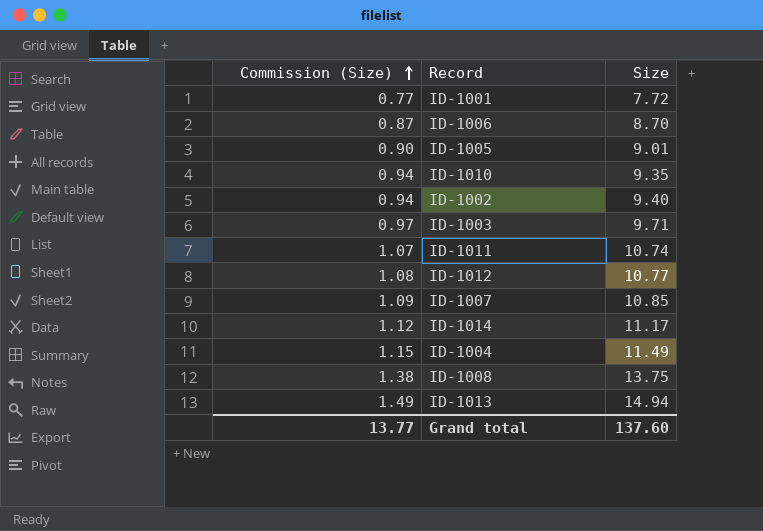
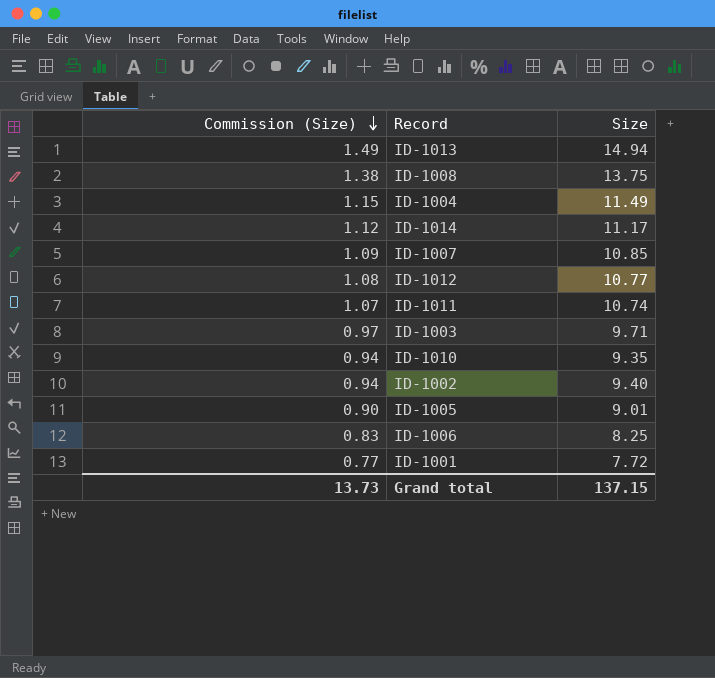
row order: Commission (Size) ascending -> Commission (Size) descending
ID-1006 | Commission (Size): 0.87 -> 0.83
ID-1006 | Size: 8.70 -> 8.25
Grand total | Commission (Size): 13.77 -> 13.73
Grand total | Size: 137.60 -> 137.15

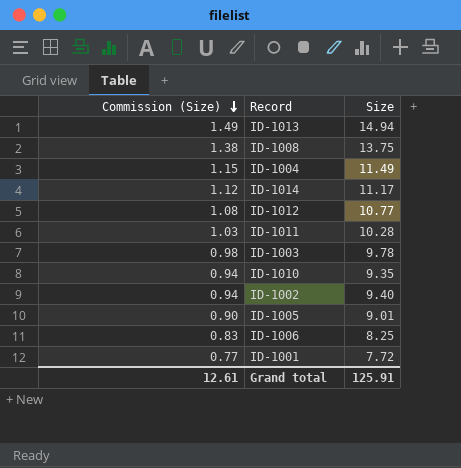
row ID-1007: 1.09 | 10.85 -> none
ID-1011 | Commission (Size): 1.07 -> 1.03
ID-1011 | Size: 10.74 -> 10.28
ID-1003 | Commission (Size): 0.97 -> 0.98
ID-1003 | Size: 9.71 -> 9.78
Grand total | Commission (Size): 13.73 -> 12.61
Grand total | Size: 137.15 -> 125.91

